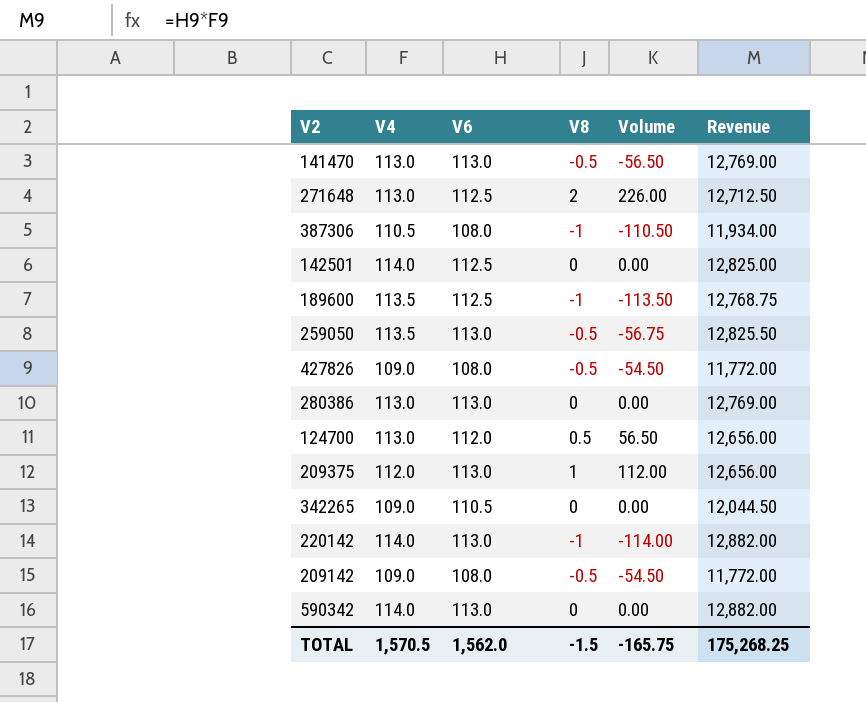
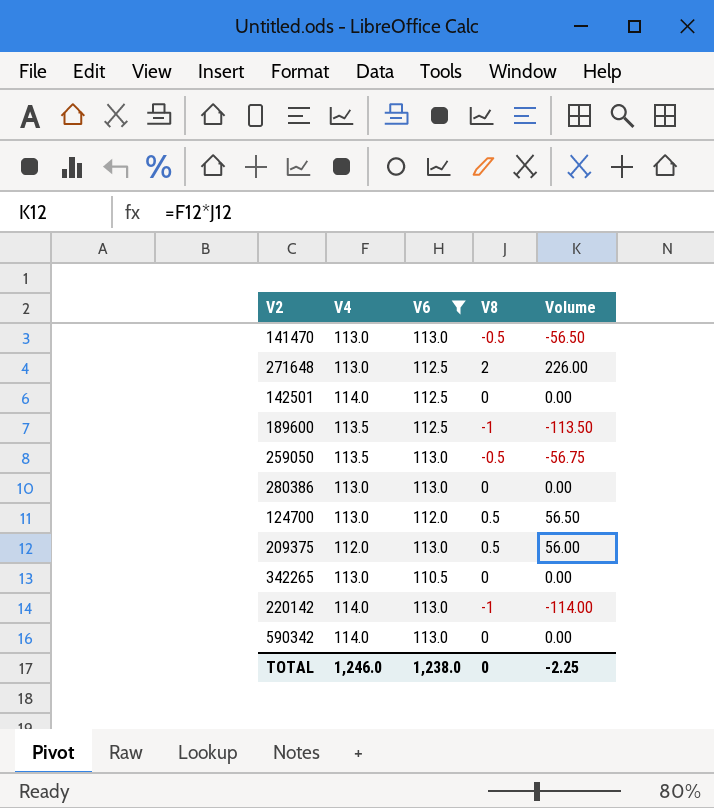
filter: none -> V6 != 108.0
column Revenue | formula: [V4] * [V6] -> none
209375 | V8: 1 -> 0.5
209375 | Volume: 112.00 -> 56.00
342265 | V4: 109.0 -> 113.0
TOTAL | V4: 1,570.5 -> 1,246.0
TOTAL | V6: 1,562.0 -> 1,238.0
TOTAL | V8: -1.5 -> 0
TOTAL | Volume: -165.75 -> -2.25

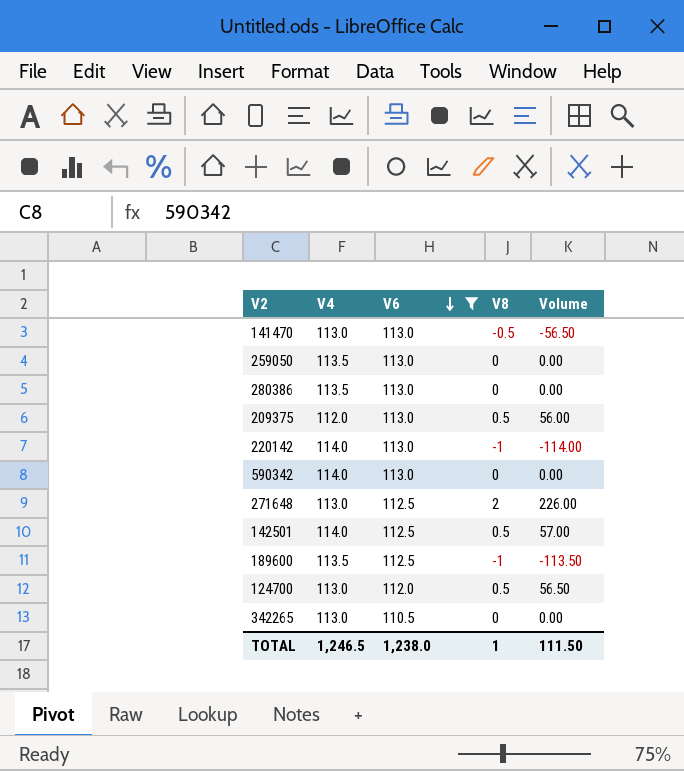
row order: none -> V6 descending
259050 | V8: -0.5 -> 0
259050 | Volume: -56.75 -> 0.00
280386 | V4: 113.0 -> 113.5
142501 | V8: 0 -> 0.5
142501 | Volume: 0.00 -> 57.00
TOTAL | V4: 1,246.0 -> 1,246.5
TOTAL | V8: 0 -> 1
TOTAL | Volume: -2.25 -> 111.50

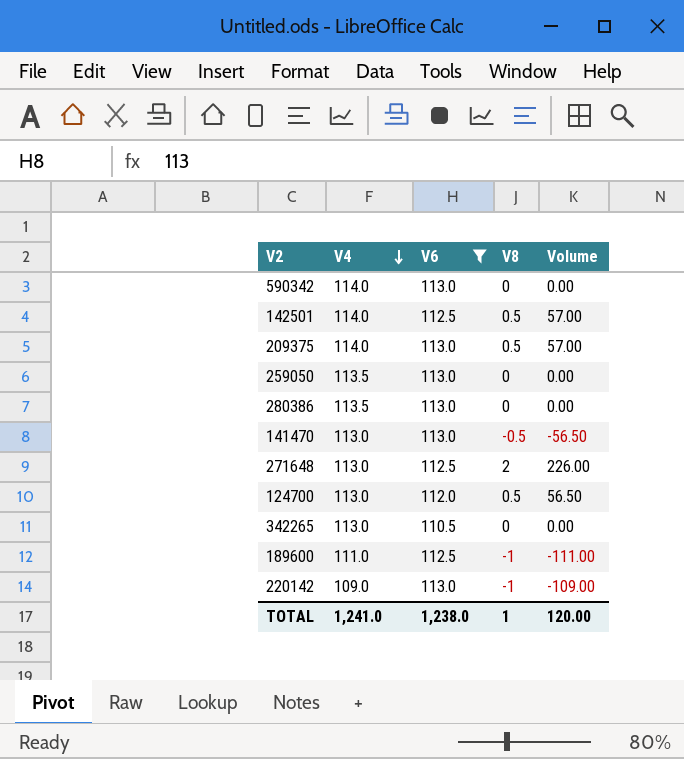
row order: V6 descending -> V4 descending
209375 | V4: 112.0 -> 114.0
209375 | Volume: 56.00 -> 57.00
189600 | V4: 113.5 -> 111.0
189600 | Volume: -113.50 -> -111.00
220142 | V4: 114.0 -> 109.0
220142 | Volume: -114.00 -> -109.00
TOTAL | V4: 1,246.5 -> 1,241.0
TOTAL | Volume: 111.50 -> 120.00

